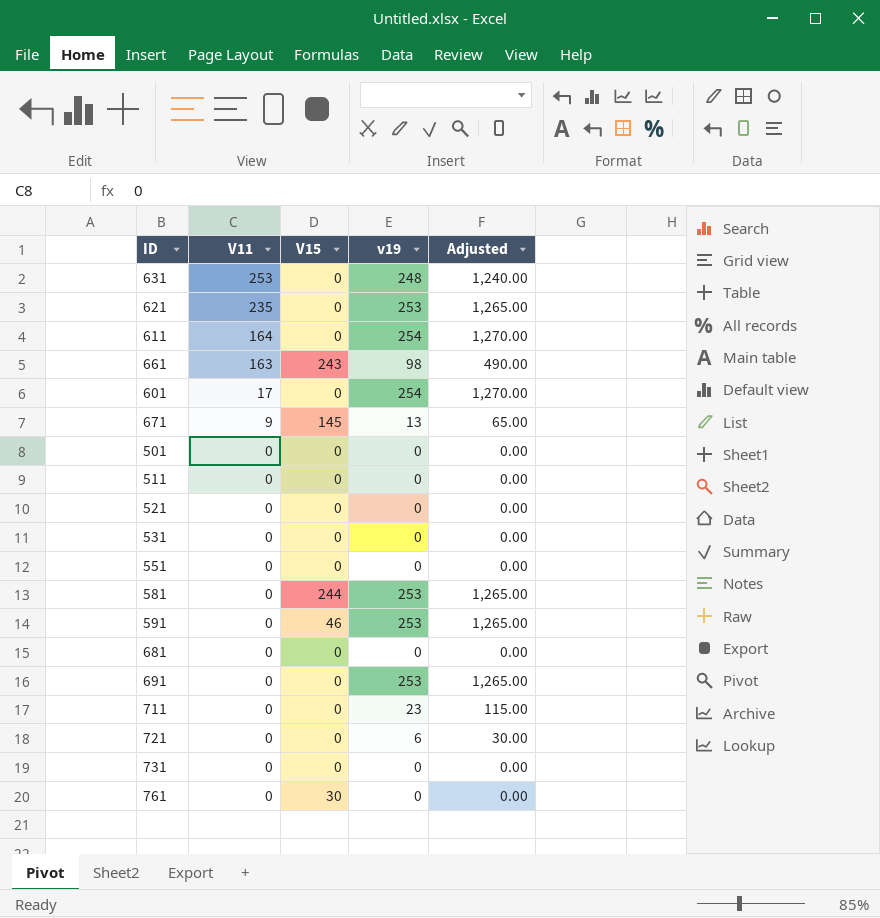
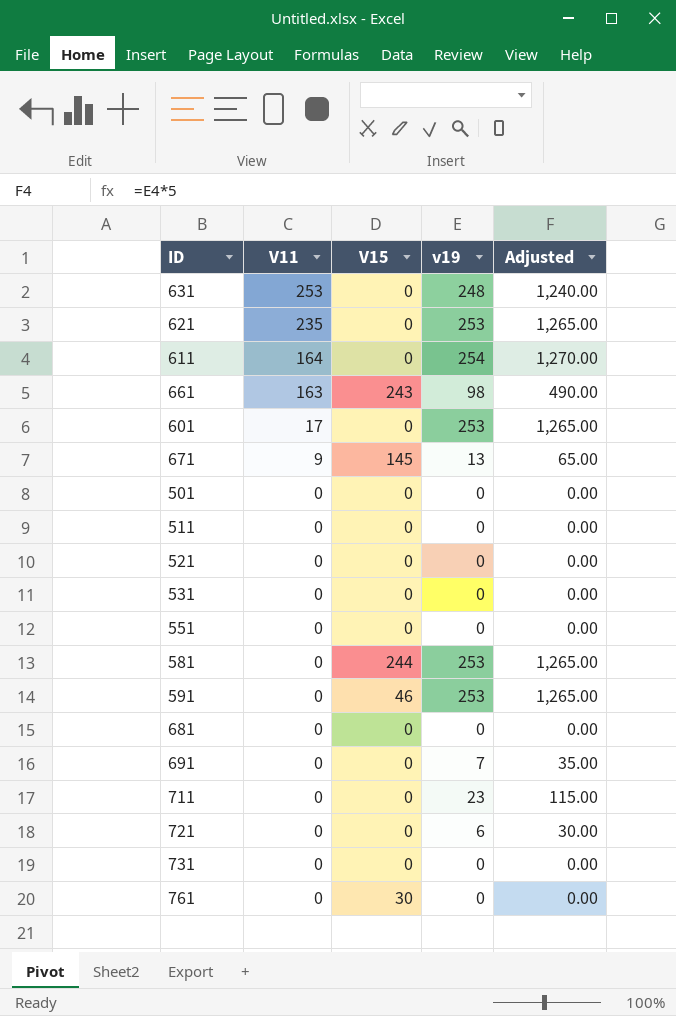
601 | v19: 254 -> 253
601 | Adjusted: 1,270.00 -> 1,265.00
691 | v19: 253 -> 7
691 | Adjusted: 1,265.00 -> 35.00

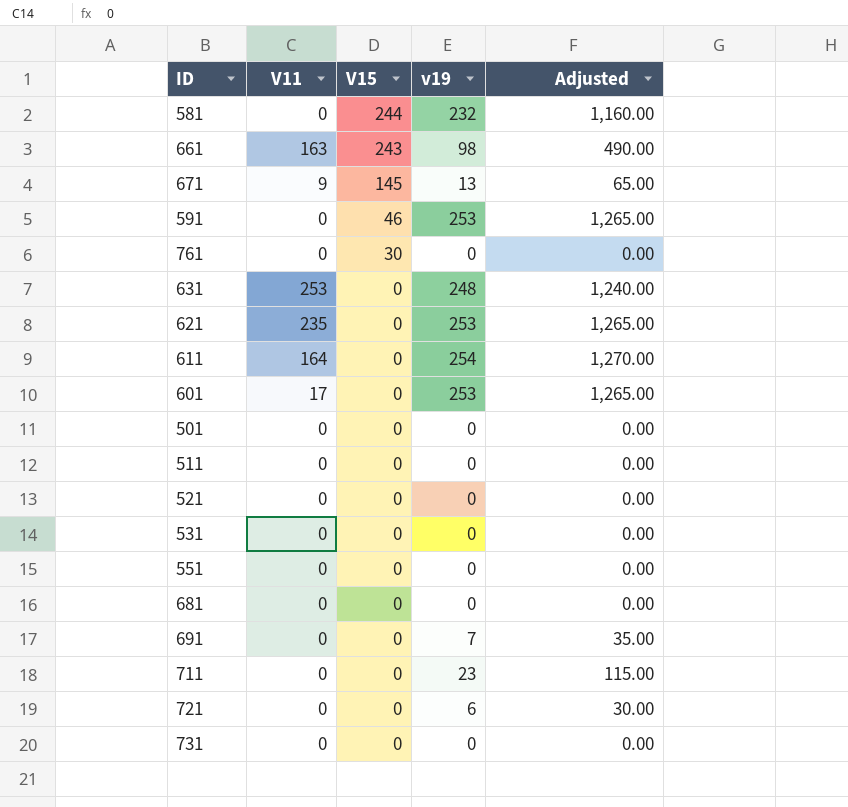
row order: V11 descending -> V15 descending
581 | v19: 253 -> 232
581 | Adjusted: 1,265.00 -> 1,160.00

